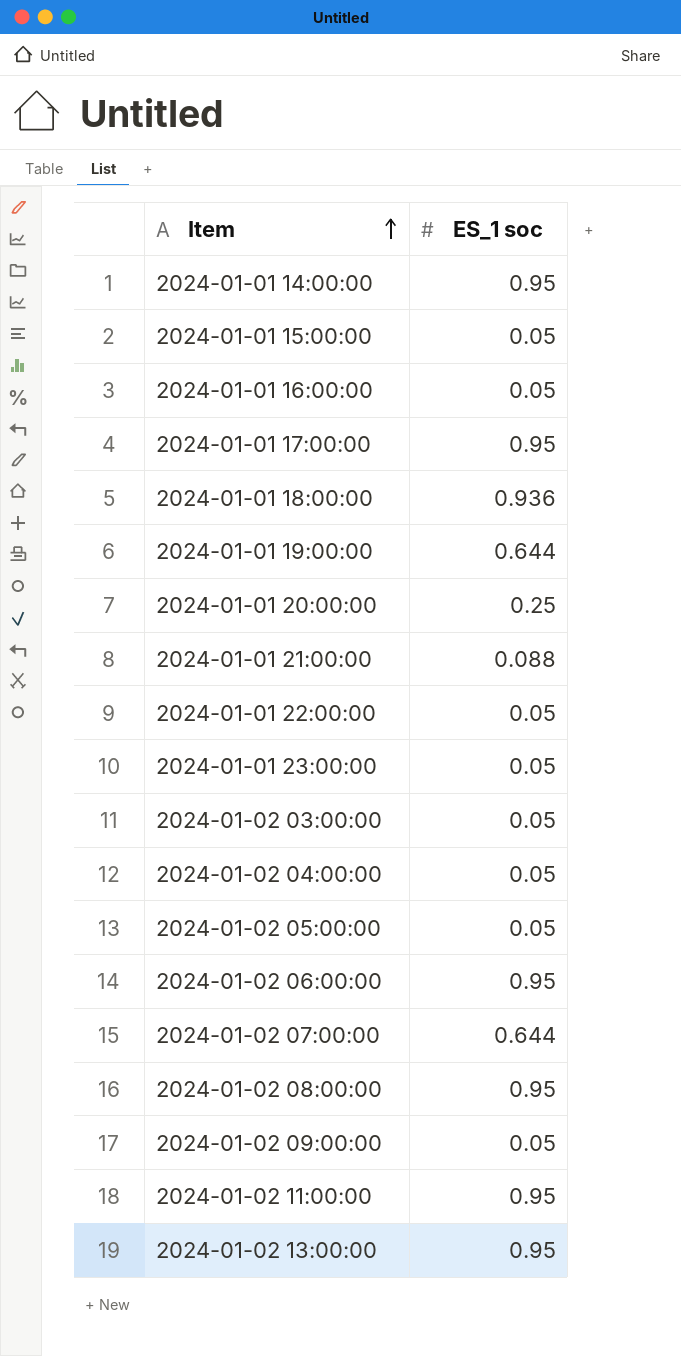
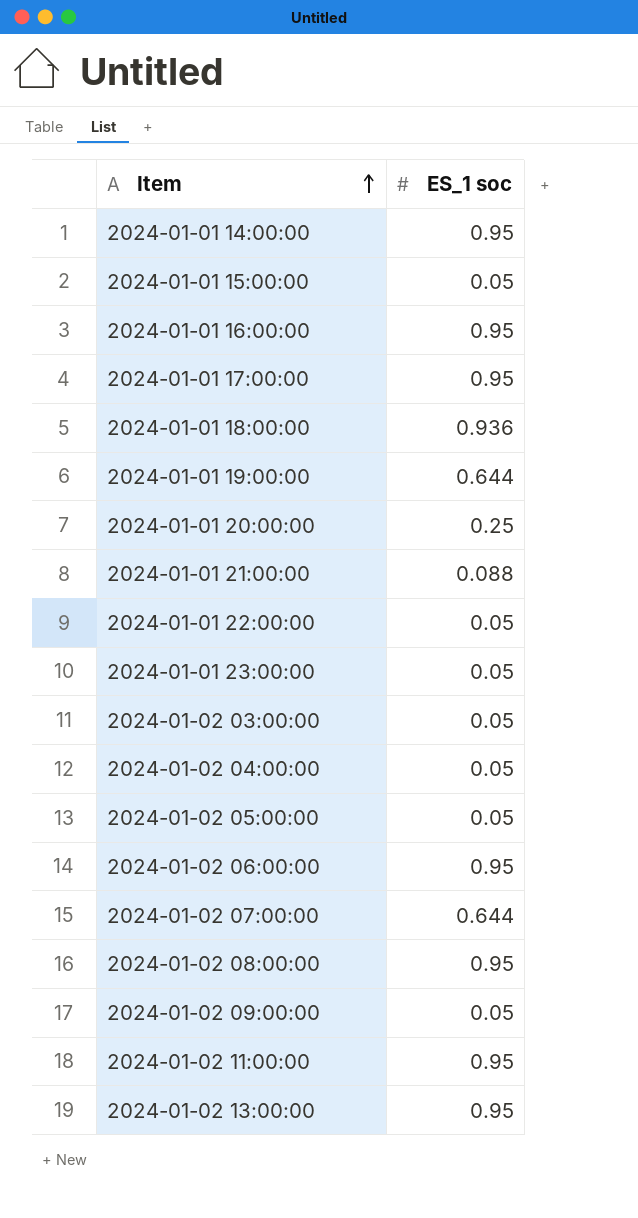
2024-01-01 16:00:00 | ES_1 soc: 0.05 -> 0.95

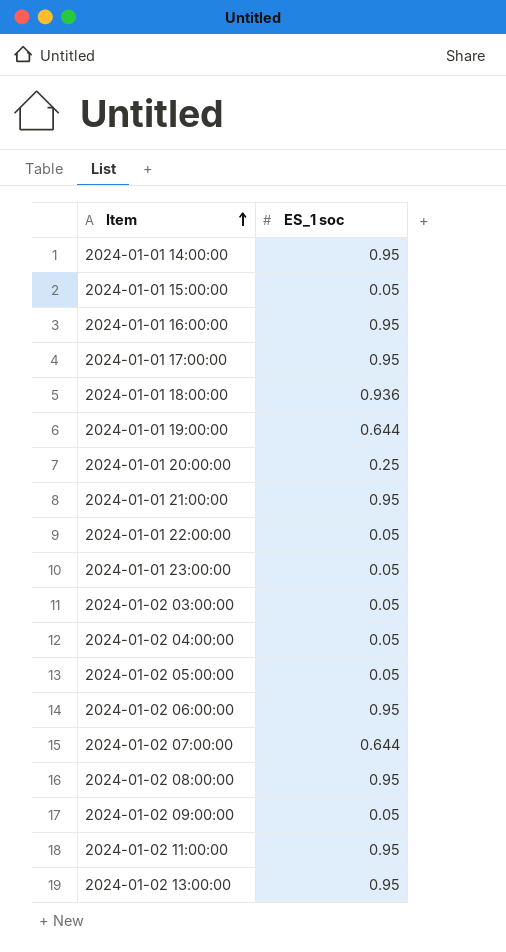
2024-01-01 21:00:00 | ES_1 soc: 0.088 -> 0.95

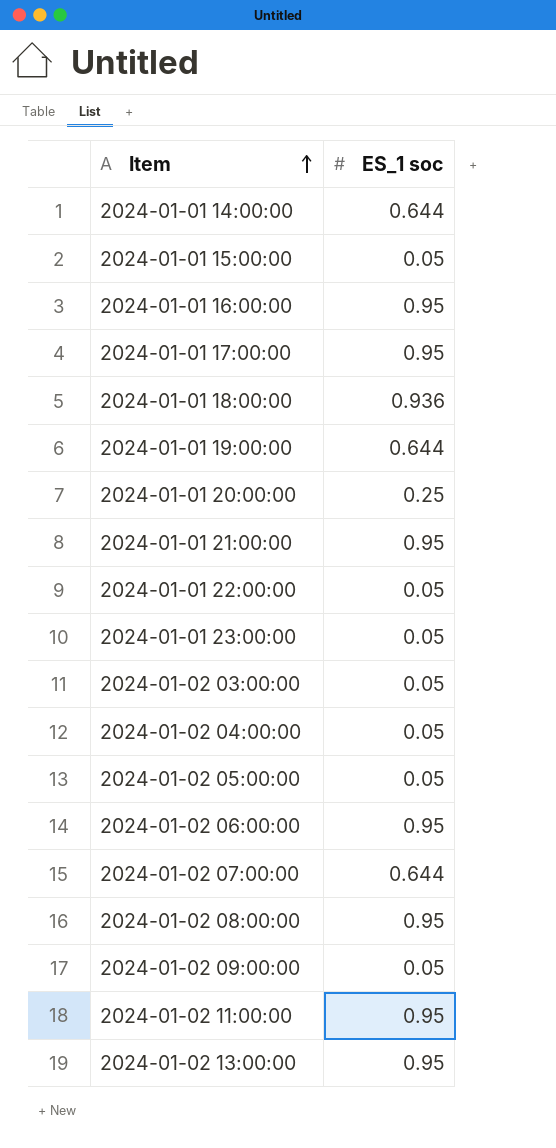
2024-01-01 14:00:00 | ES_1 soc: 0.95 -> 0.644

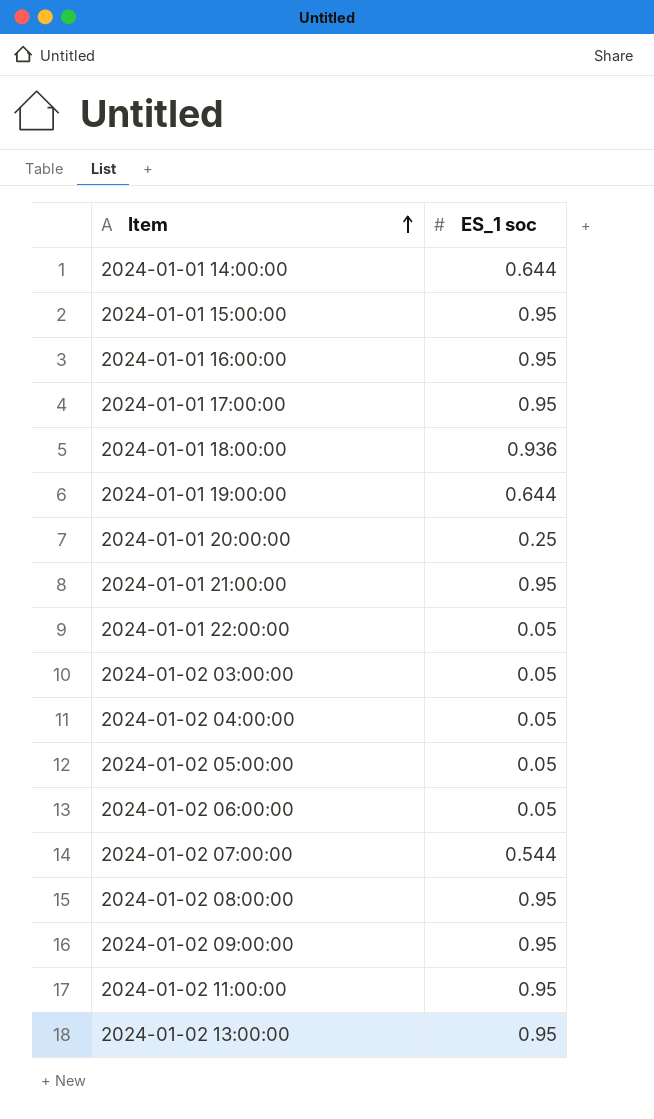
row 2024-01-01 23:00:00: 0.05 -> none
2024-01-01 15:00:00 | ES_1 soc: 0.05 -> 0.95
2024-01-02 06:00:00 | ES_1 soc: 0.95 -> 0.05
2024-01-02 07:00:00 | ES_1 soc: 0.644 -> 0.544
2024-01-02 09:00:00 | ES_1 soc: 0.05 -> 0.95

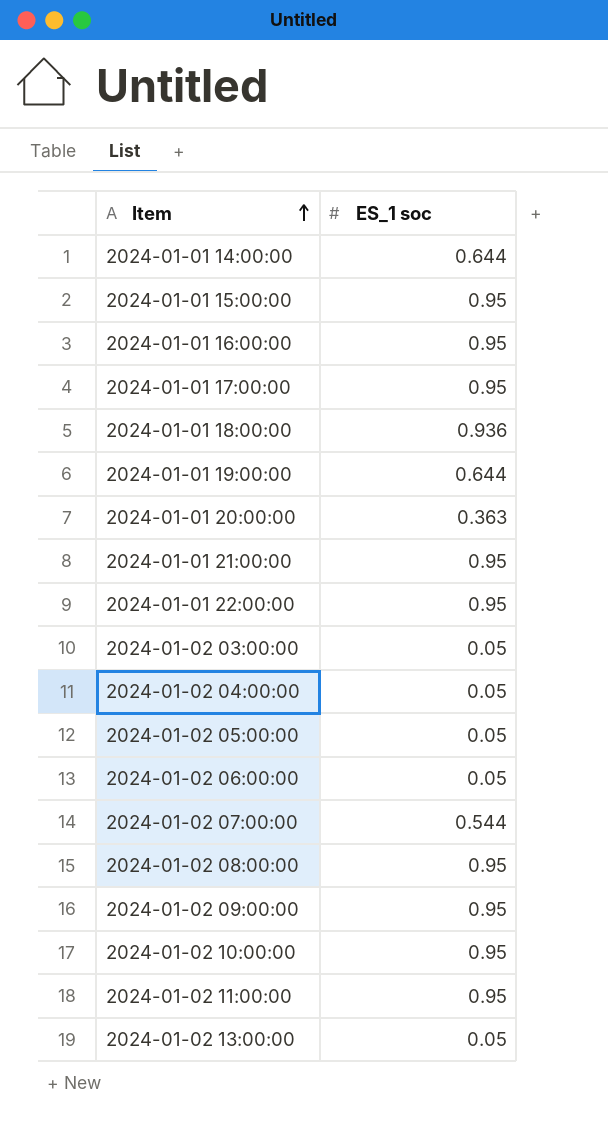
2024-01-01 20:00:00 | ES_1 soc: 0.25 -> 0.363
2024-01-01 22:00:00 | ES_1 soc: 0.05 -> 0.95
row 2024-01-02 10:00:00: none -> 0.95
2024-01-02 13:00:00 | ES_1 soc: 0.95 -> 0.05

